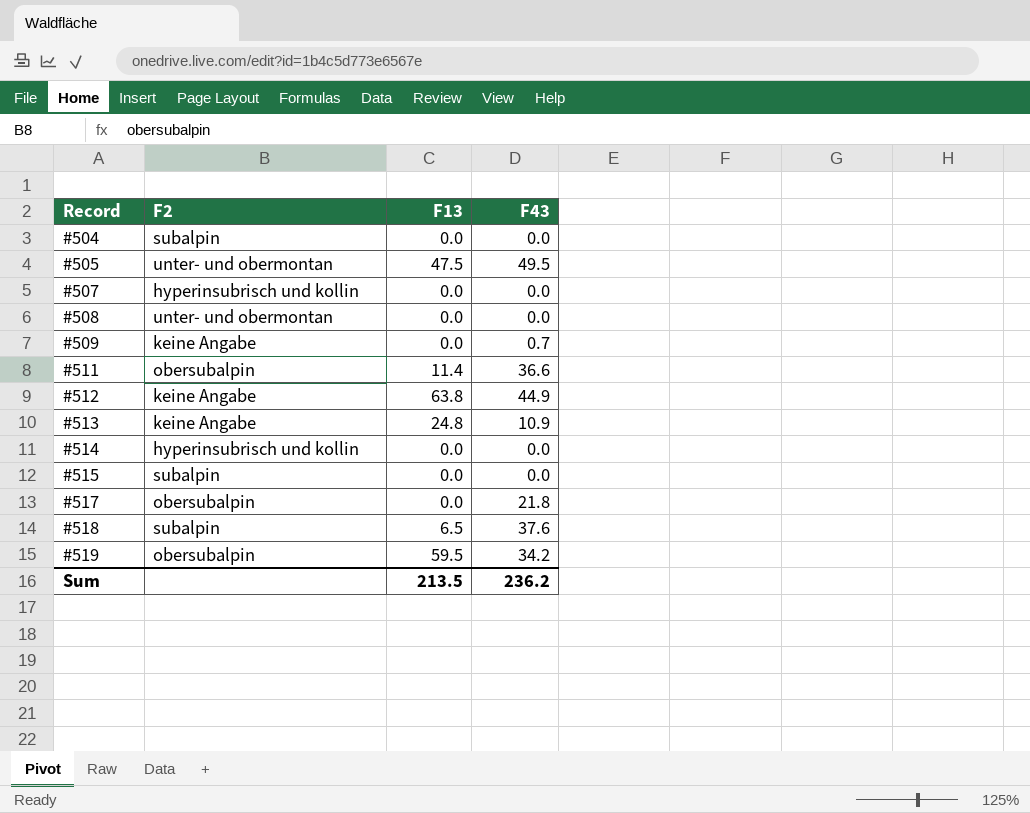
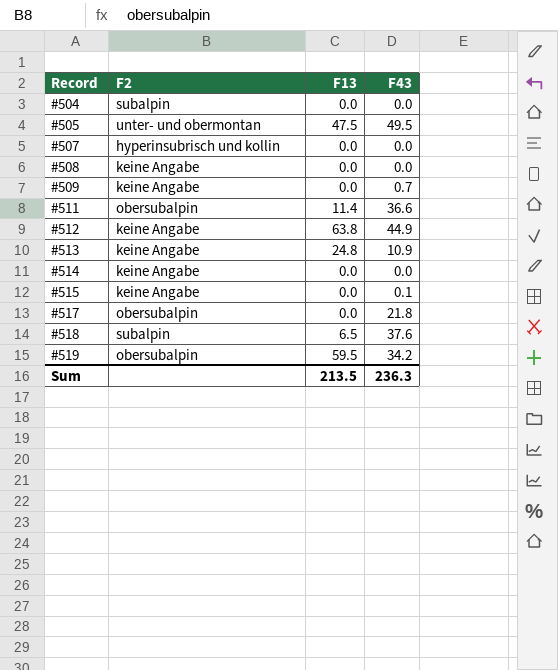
#508 | F2: unter- und obermontan -> keine Angabe
#514 | F2: hyperinsubrisch und kollin -> keine Angabe
#515 | F2: subalpin -> keine Angabe
#515 | F43: 0.0 -> 0.1
Sum | F43: 236.2 -> 236.3

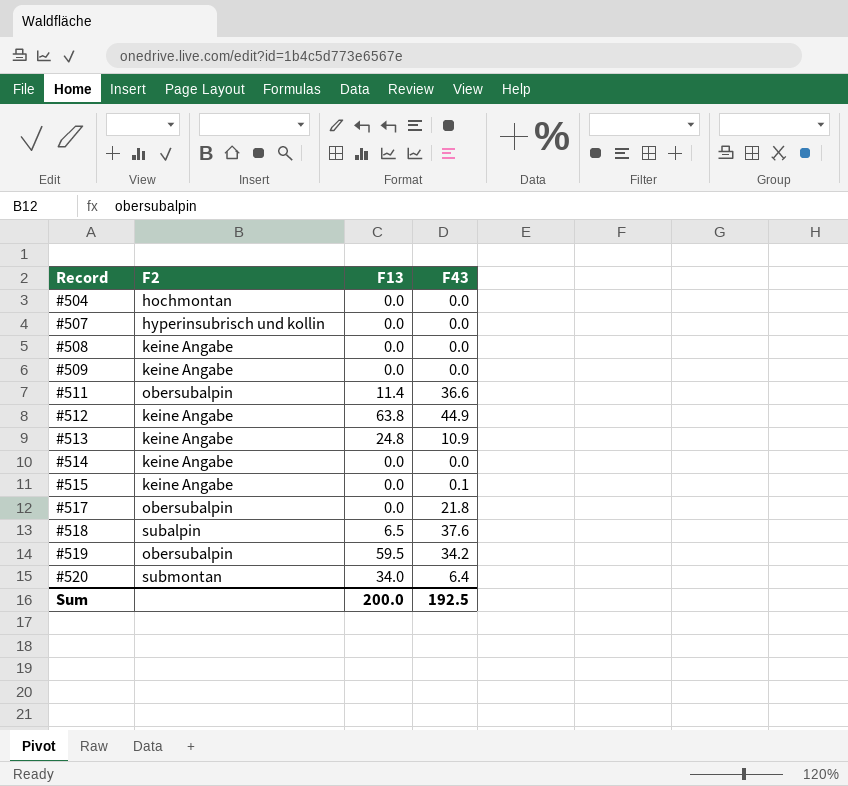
row #505: unter- und obermontan | 47.5 | 49.5 -> none
#504 | F2: subalpin -> hochmontan
#509 | F43: 0.7 -> 0.0
row #520: none -> submontan | 34.0 | 6.4
Sum | F13: 213.5 -> 200.0
Sum | F43: 236.3 -> 192.5

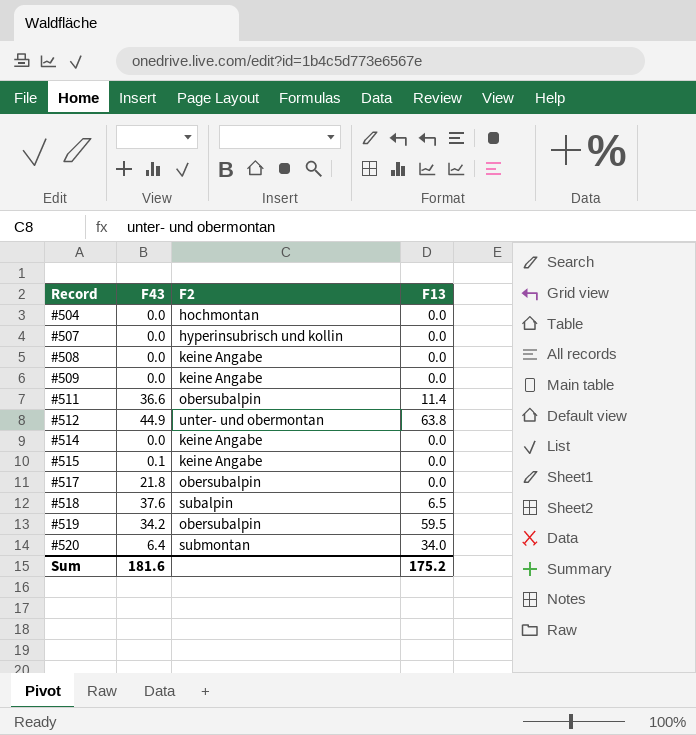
column F43 | position: 4 -> 2
row #513: keine Angabe | 24.8 | 10.9 -> none
#512 | F2: keine Angabe -> unter- und obermontan
Sum | F43: 192.5 -> 181.6
Sum | F13: 200.0 -> 175.2

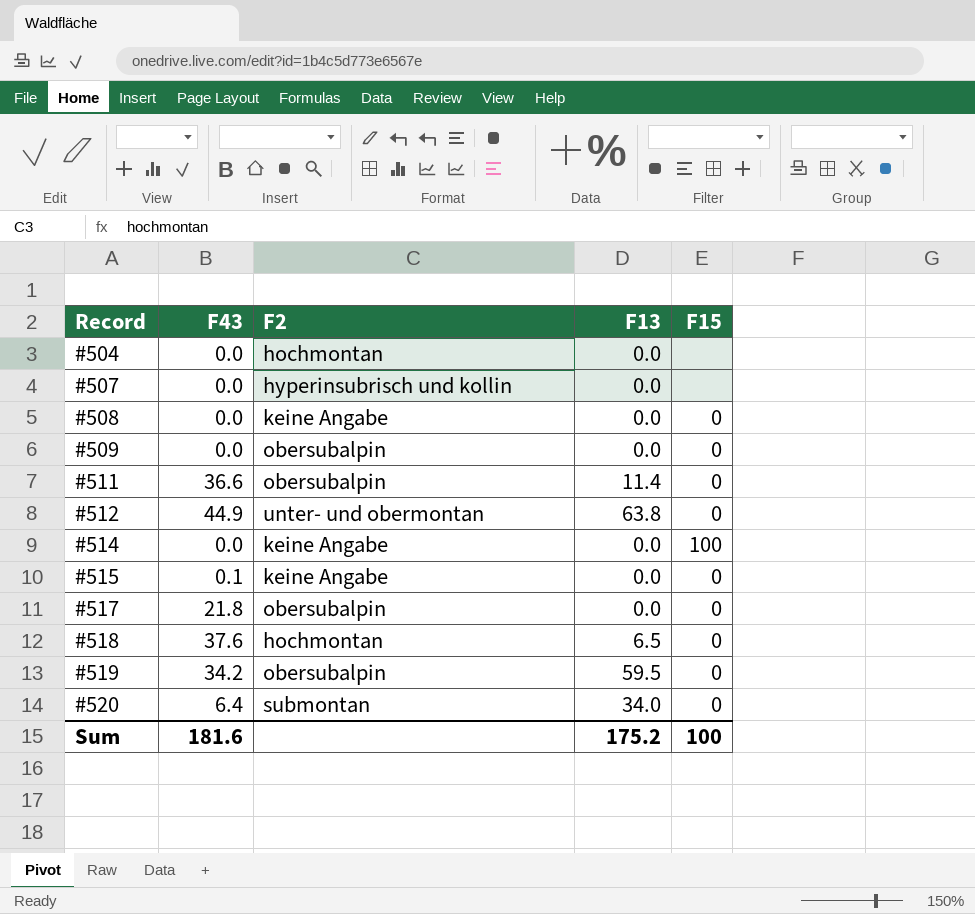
column F15 | position: none -> 5
#509 | F2: keine Angabe -> obersubalpin
#518 | F2: subalpin -> hochmontan

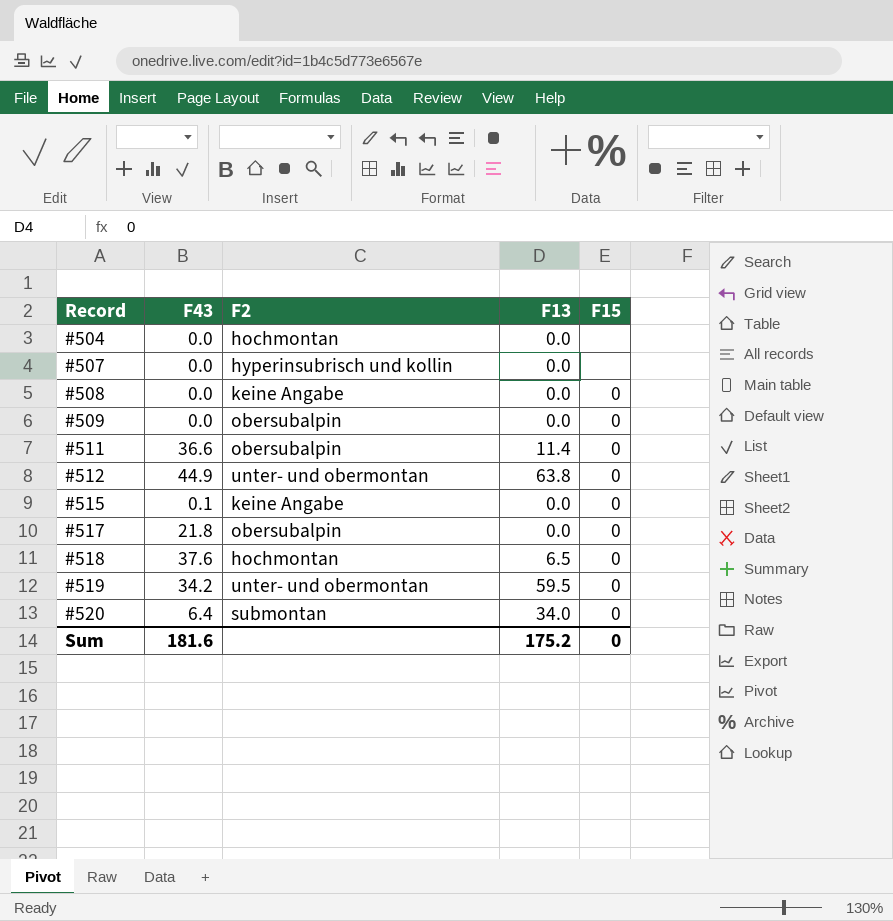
row #514: 0.0 | keine Angabe | 0.0 | 100 -> none
#519 | F2: obersubalpin -> unter- und obermontan
Sum | F15: 100 -> 0

